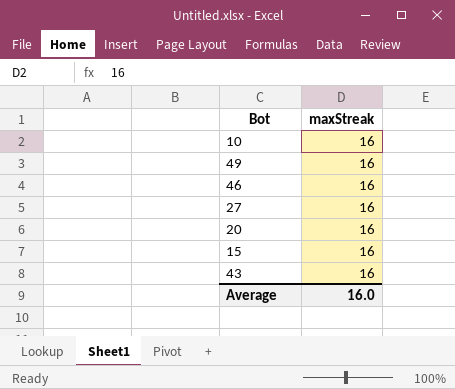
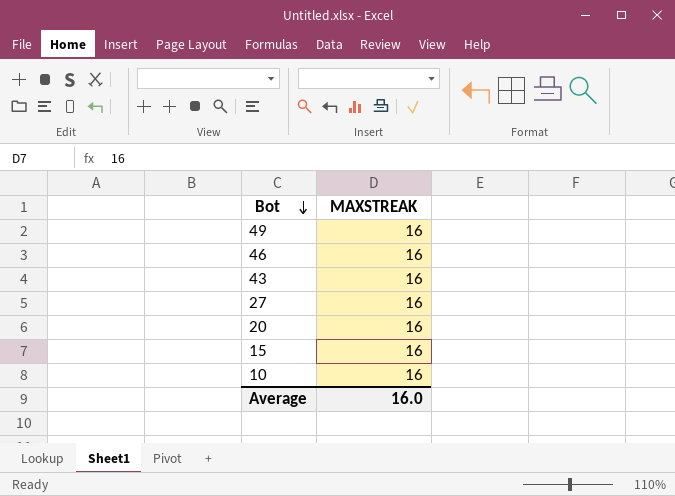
row order: none -> Bot descending
column name: maxStreak -> MAXSTREAK

